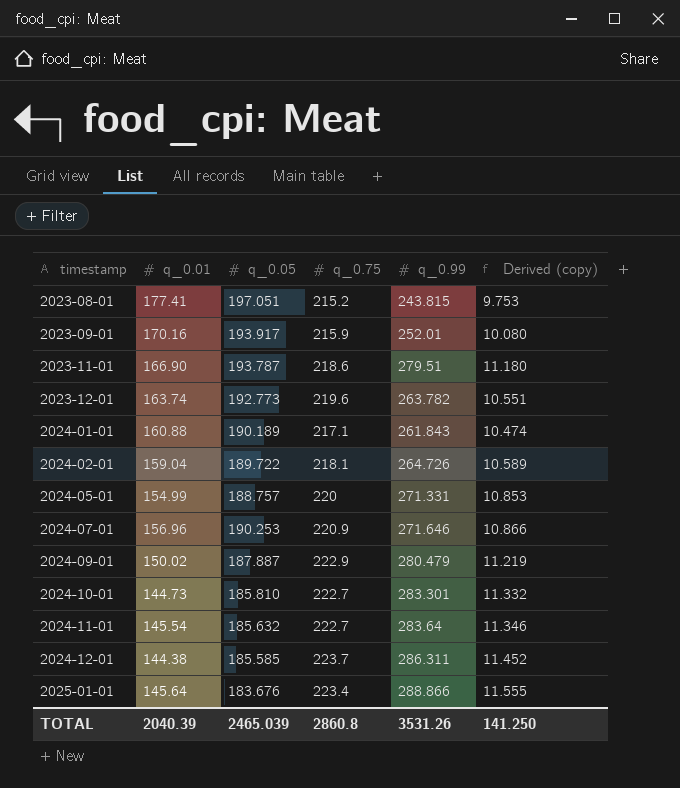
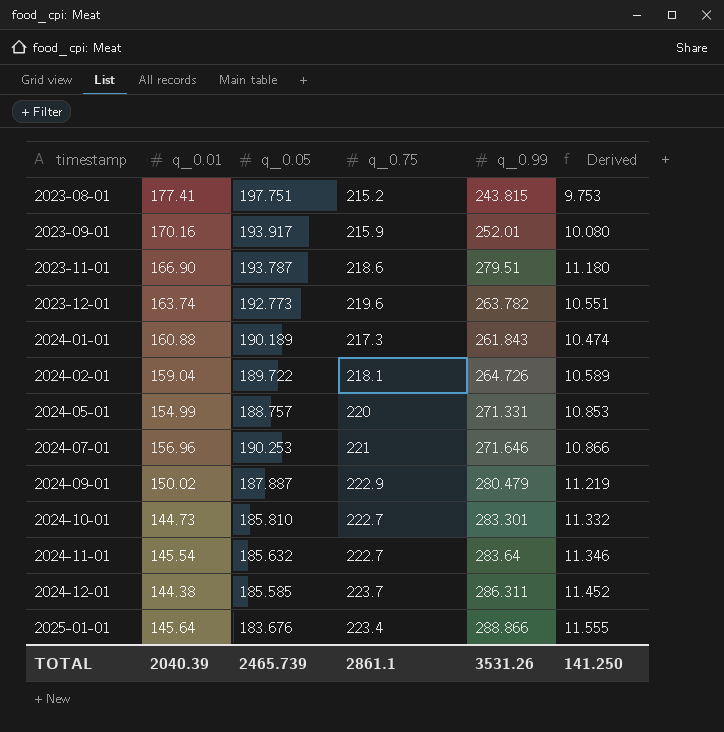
column name: Derived (copy) -> Derived
2023-08-01 | q_0.05: 197.051 -> 197.751
2024-01-01 | q_0.75: 217.1 -> 217.3
2024-07-01 | q_0.75: 220.9 -> 221
TOTAL | q_0.05: 2465.039 -> 2465.739
TOTAL | q_0.75: 2860.8 -> 2861.1

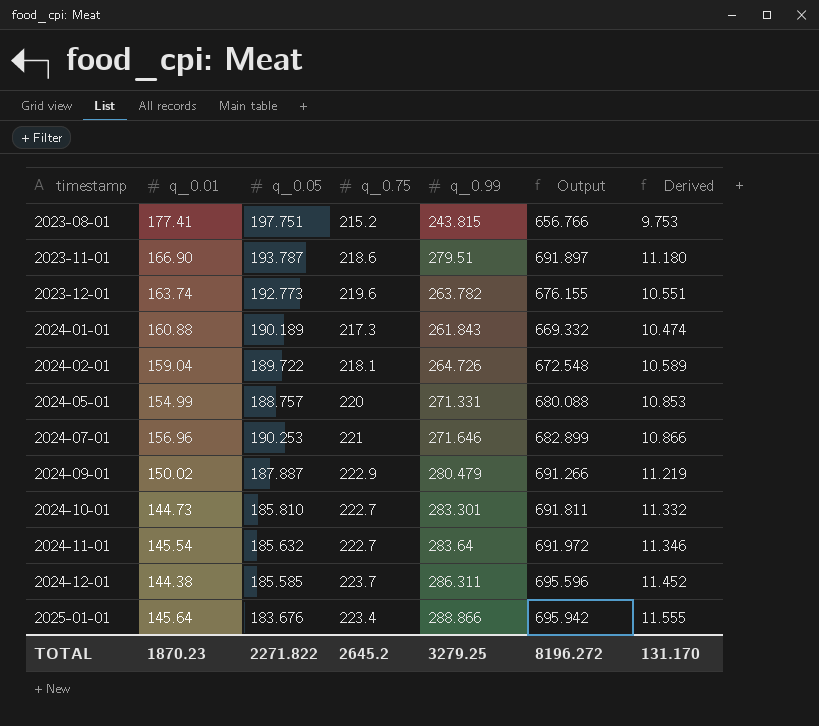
column Output | formula: none -> [q_0.05] + [q_0.75] + [q_0.99]
row 2023-09-01: 170.16 | 193.917 | 215.9 | 252.01 | 10.080 -> none
TOTAL | q_0.01: 2040.39 -> 1870.23
TOTAL | q_0.05: 2465.739 -> 2271.822
TOTAL | q_0.75: 2861.1 -> 2645.2
TOTAL | q_0.99: 3531.26 -> 3279.25
TOTAL | Derived: 141.250 -> 131.170

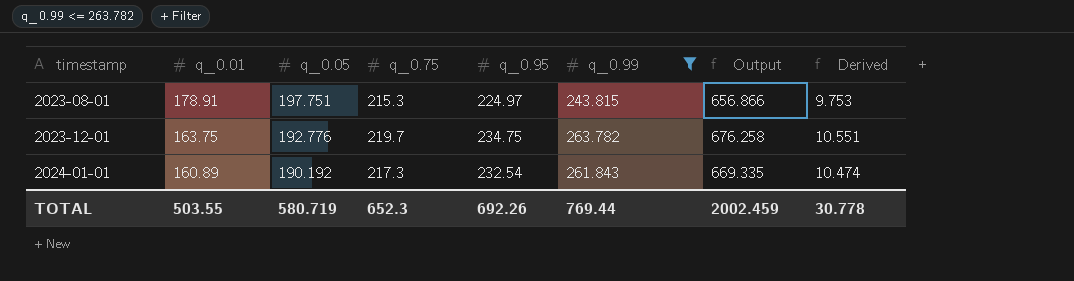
filter: none -> q_0.99 <= 263.782
column q_0.95 | position: none -> 5
2023-08-01 | q_0.01: 177.41 -> 178.91
2023-08-01 | q_0.75: 215.2 -> 215.3
2023-08-01 | Output: 656.766 -> 656.866
2023-12-01 | q_0.01: 163.74 -> 163.75
2023-12-01 | q_0.05: 192.773 -> 192.776
2023-12-01 | q_0.75: 219.6 -> 219.7
2023-12-01 | Output: 676.155 -> 676.258
2024-01-01 | q_0.01: 160.88 -> 160.89
2024-01-01 | q_0.05: 190.189 -> 190.192
2024-01-01 | Output: 669.332 -> 669.335
TOTAL | q_0.01: 1870.23 -> 503.55
TOTAL | q_0.05: 2271.822 -> 580.719
TOTAL | q_0.75: 2645.2 -> 652.3
TOTAL | q_0.99: 3279.25 -> 769.44
TOTAL | Output: 8196.272 -> 2002.459
TOTAL | Derived: 131.170 -> 30.778

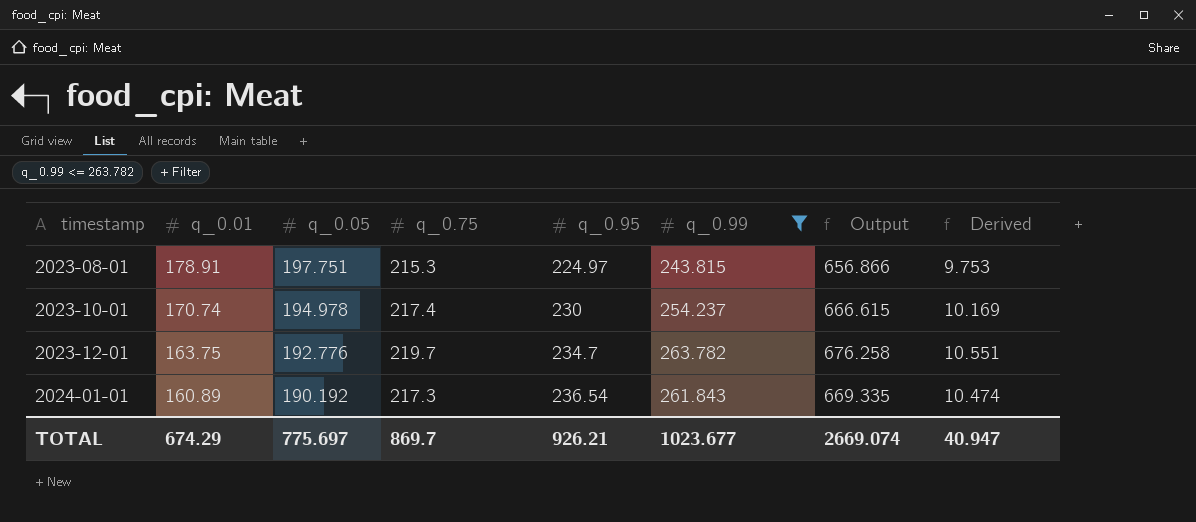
row 2023-10-01: none -> 170.74 | 194.978 | 217.4 | 230 | 254.237 | 666.615 | 10.169
2023-12-01 | q_0.95: 234.75 -> 234.7
2024-01-01 | q_0.95: 232.54 -> 236.54
TOTAL | q_0.01: 503.55 -> 674.29
TOTAL | q_0.05: 580.719 -> 775.697
TOTAL | q_0.75: 652.3 -> 869.7
TOTAL | q_0.95: 692.26 -> 926.21
TOTAL | q_0.99: 769.44 -> 1023.677
TOTAL | Output: 2002.459 -> 2669.074
TOTAL | Derived: 30.778 -> 40.947

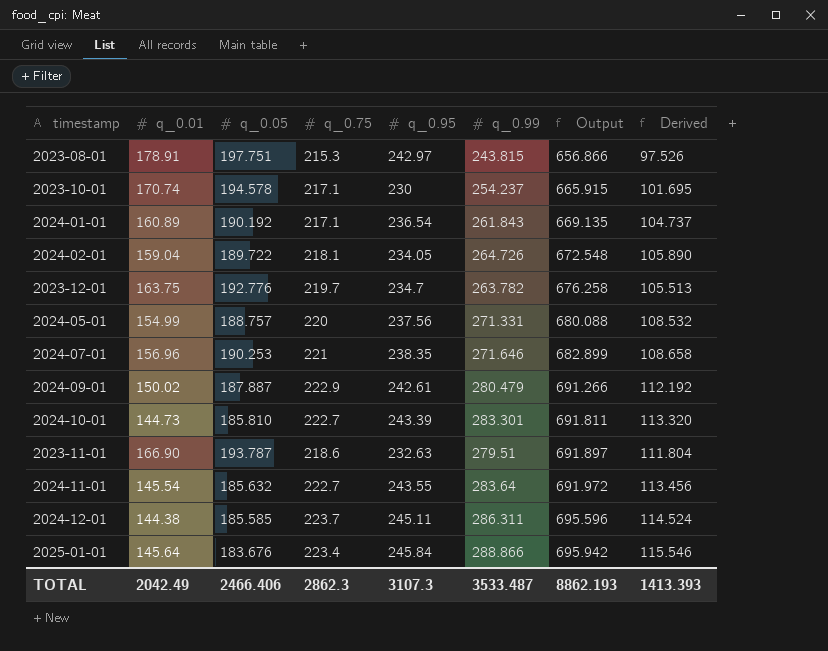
filter: q_0.99 <= 263.782 -> none
row order: timestamp ascending -> Output ascending
column Derived | formula: [q_0.99] * 0.04 -> [q_0.99] * 0.4
2023-08-01 | q_0.95: 224.97 -> 242.97
2023-10-01 | q_0.05: 194.978 -> 194.578
2023-10-01 | q_0.75: 217.4 -> 217.1
2023-10-01 | Output: 666.615 -> 665.915
2024-01-01 | q_0.75: 217.3 -> 217.1
2024-01-01 | Output: 669.335 -> 669.135
TOTAL | q_0.01: 674.29 -> 2042.49
TOTAL | q_0.05: 775.697 -> 2466.406
TOTAL | q_0.75: 869.7 -> 2862.3
TOTAL | q_0.95: 926.21 -> 3107.3
TOTAL | q_0.99: 1023.677 -> 3533.487
TOTAL | Output: 2669.074 -> 8862.193
TOTAL | Derived: 40.947 -> 1413.393

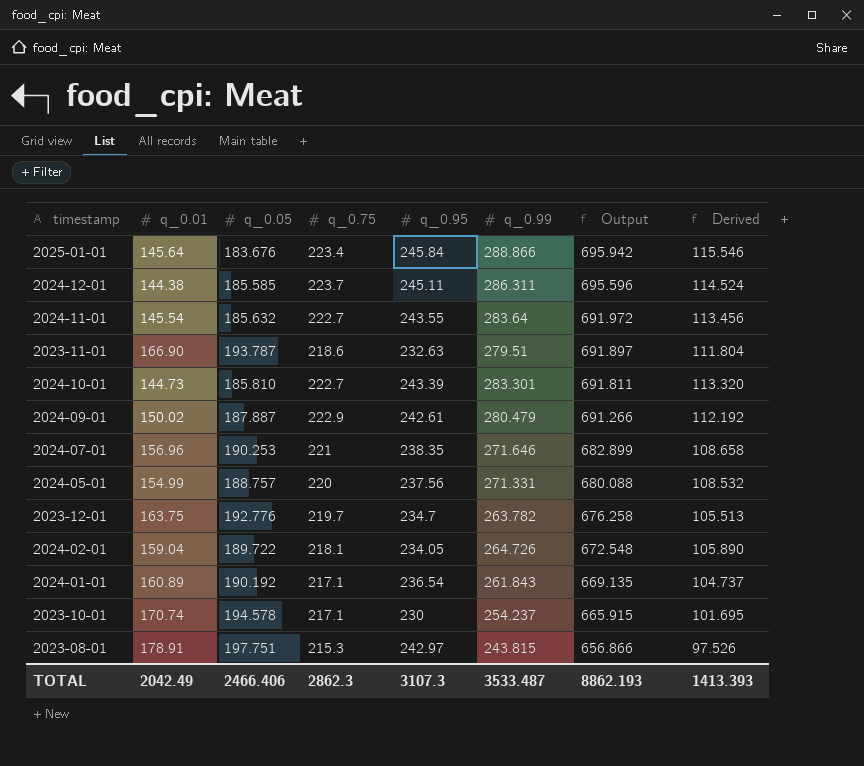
row order: Output ascending -> Output descending

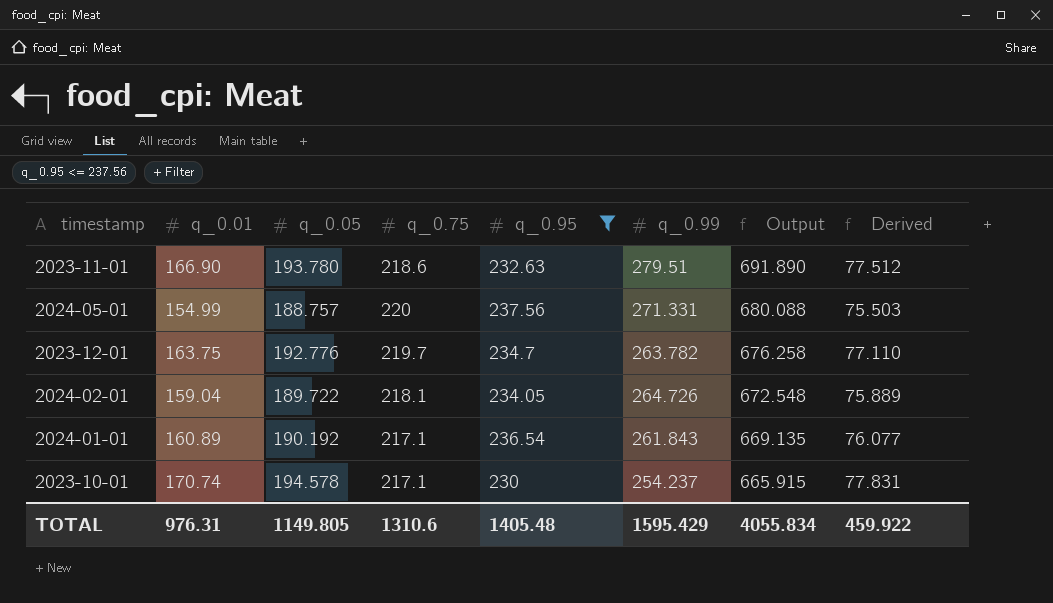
filter: none -> q_0.95 <= 237.56
column Derived | formula: [q_0.99] * 0.4 -> [q_0.05] * 0.4
2023-11-01 | q_0.05: 193.787 -> 193.780
2023-11-01 | Output: 691.897 -> 691.890
TOTAL | q_0.01: 2042.49 -> 976.31
TOTAL | q_0.05: 2466.406 -> 1149.805
TOTAL | q_0.75: 2862.3 -> 1310.6
TOTAL | q_0.95: 3107.3 -> 1405.48
TOTAL | q_0.99: 3533.487 -> 1595.429
TOTAL | Output: 8862.193 -> 4055.834
TOTAL | Derived: 1413.393 -> 459.922

